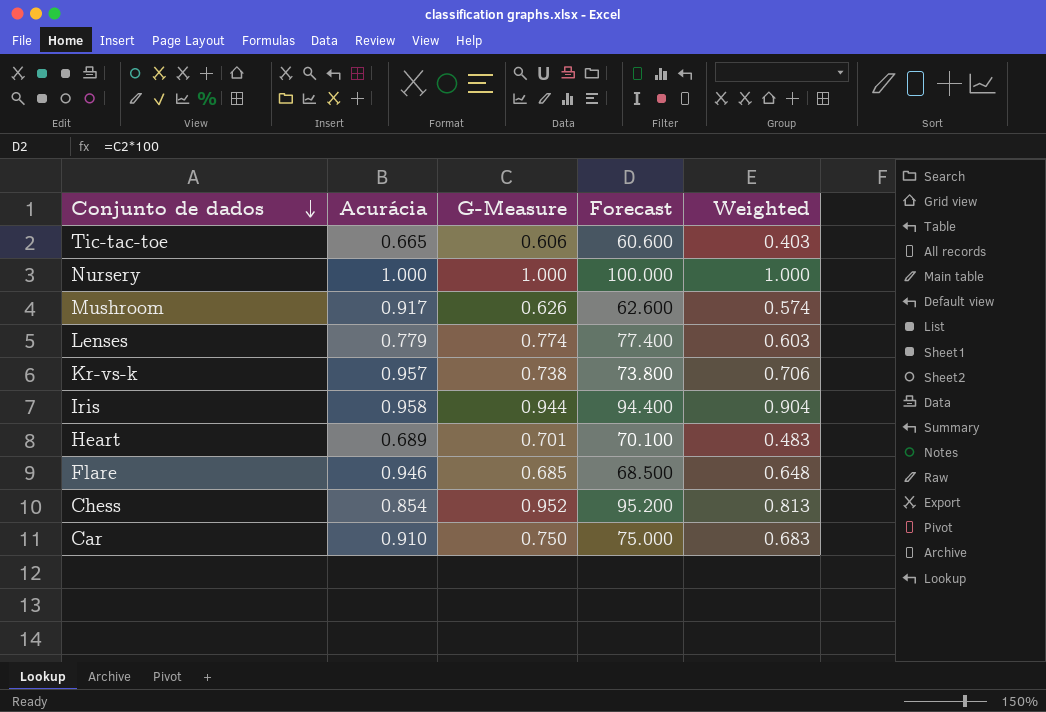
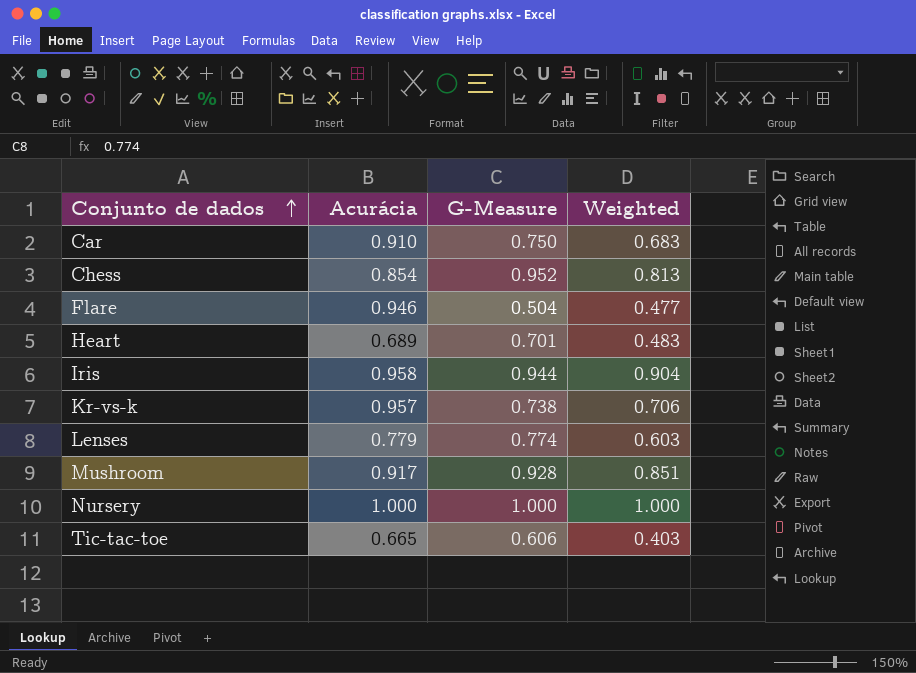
row order: Conjunto de dados descending -> Conjunto de dados ascending
column Forecast | formula: [G-Measure] * 100 -> none
Flare | G-Measure: 0.685 -> 0.504
Flare | Weighted: 0.648 -> 0.477
Mushroom | G-Measure: 0.626 -> 0.928
Mushroom | Weighted: 0.574 -> 0.851

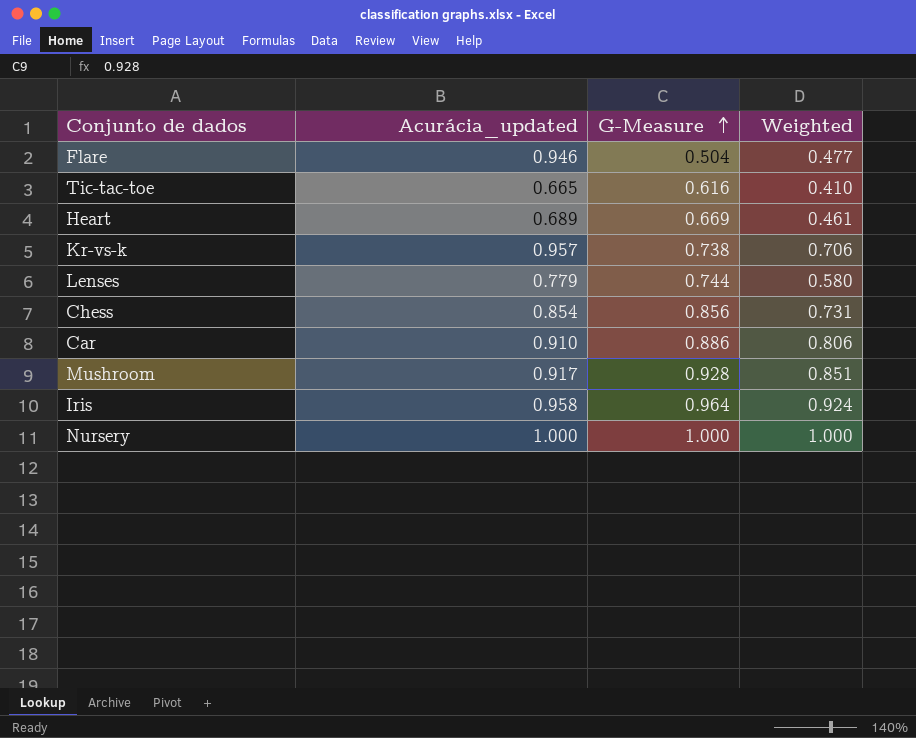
row order: Conjunto de dados ascending -> G-Measure ascending
column name: Acurácia -> Acurácia_updated
Tic-tac-toe | G-Measure: 0.606 -> 0.616
Tic-tac-toe | Weighted: 0.403 -> 0.410
Heart | G-Measure: 0.701 -> 0.669
Heart | Weighted: 0.483 -> 0.461
Lenses | G-Measure: 0.774 -> 0.744
Lenses | Weighted: 0.603 -> 0.580
Chess | G-Measure: 0.952 -> 0.856
Chess | Weighted: 0.813 -> 0.731
Car | G-Measure: 0.750 -> 0.886
Car | Weighted: 0.683 -> 0.806
Iris | G-Measure: 0.944 -> 0.964
Iris | Weighted: 0.904 -> 0.924

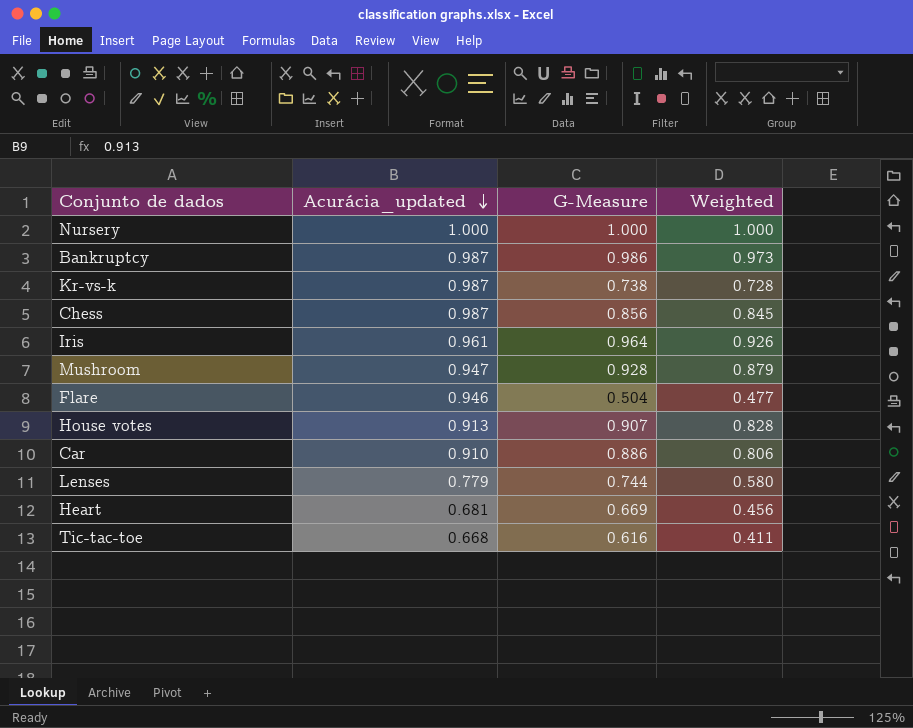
row order: G-Measure ascending -> Acurácia_updated descending
row Bankruptcy: none -> 0.987 | 0.986 | 0.973
Kr-vs-k | Acurácia_updated: 0.957 -> 0.987
Kr-vs-k | Weighted: 0.706 -> 0.728
Chess | Acurácia_updated: 0.854 -> 0.987
Chess | Weighted: 0.731 -> 0.845
Iris | Acurácia_updated: 0.958 -> 0.961
Iris | Weighted: 0.924 -> 0.926
Mushroom | Acurácia_updated: 0.917 -> 0.947
Mushroom | Weighted: 0.851 -> 0.879
row House votes: none -> 0.913 | 0.907 | 0.828
Heart | Acurácia_updated: 0.689 -> 0.681
Heart | Weighted: 0.461 -> 0.456
Tic-tac-toe | Acurácia_updated: 0.665 -> 0.668
Tic-tac-toe | Weighted: 0.410 -> 0.411

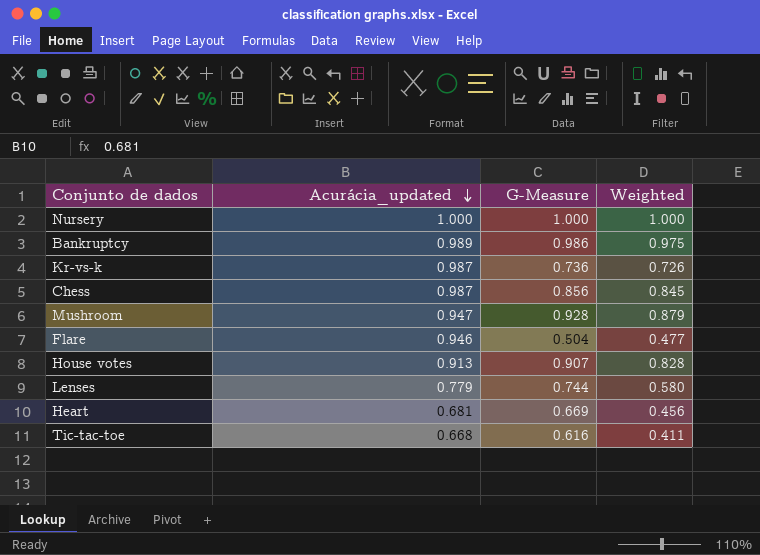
row Iris: 0.961 | 0.964 | 0.926 -> none
row Car: 0.910 | 0.886 | 0.806 -> none
Bankruptcy | Acurácia_updated: 0.987 -> 0.989
Bankruptcy | Weighted: 0.973 -> 0.975
Kr-vs-k | G-Measure: 0.738 -> 0.736
Kr-vs-k | Weighted: 0.728 -> 0.726

